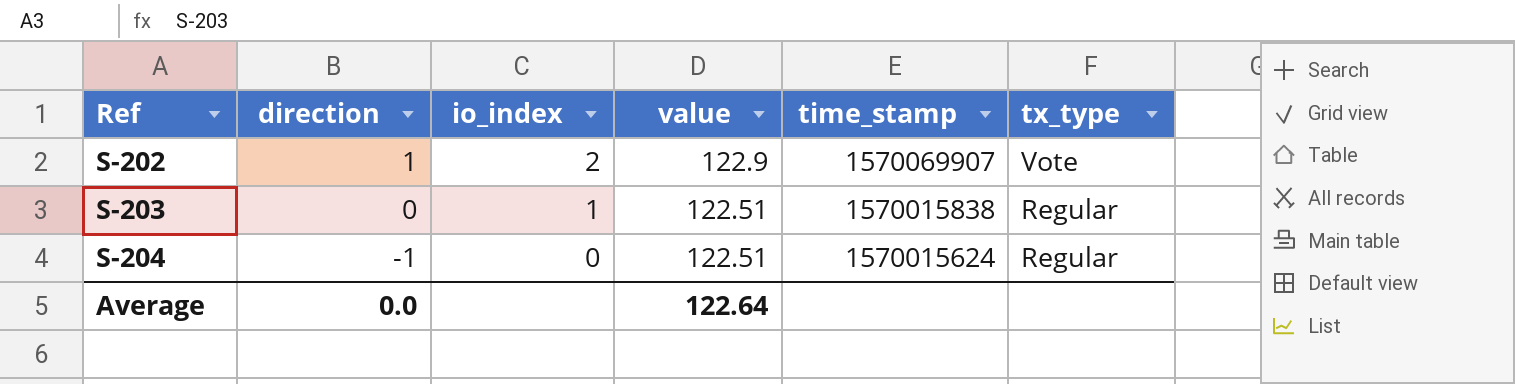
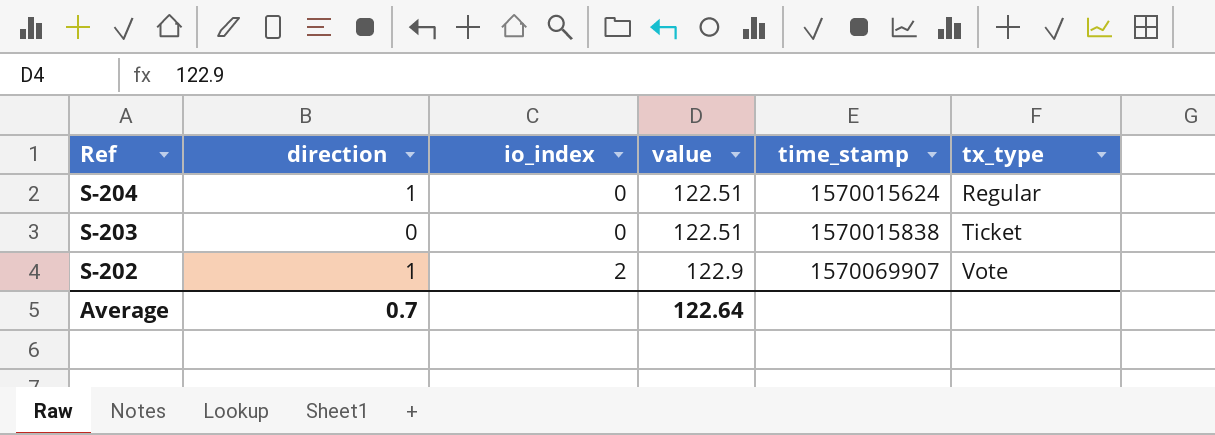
row order: Ref ascending -> Ref descending
S-204 | direction: -1 -> 1
S-203 | io_index: 1 -> 0
S-203 | tx_type: Regular -> Ticket
Average | direction: 0.0 -> 0.7

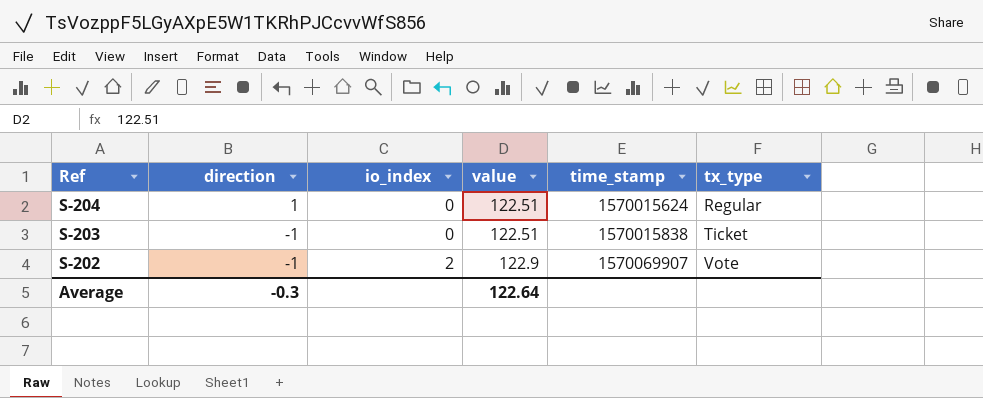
S-203 | direction: 0 -> -1
S-202 | direction: 1 -> -1
Average | direction: 0.7 -> -0.3

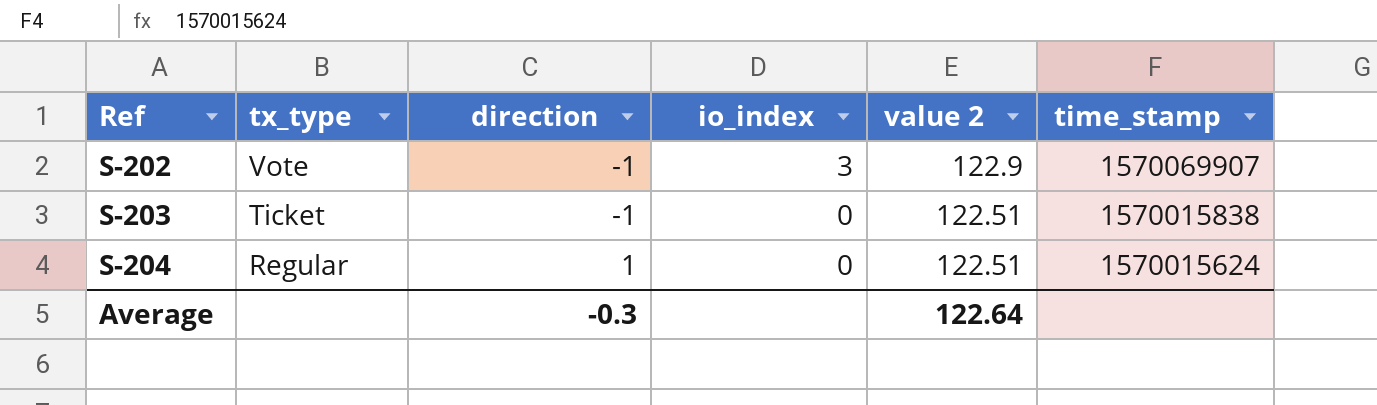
row order: Ref descending -> Ref ascending
column tx_type | position: 6 -> 2
column name: value -> value 2
S-202 | io_index: 2 -> 3

